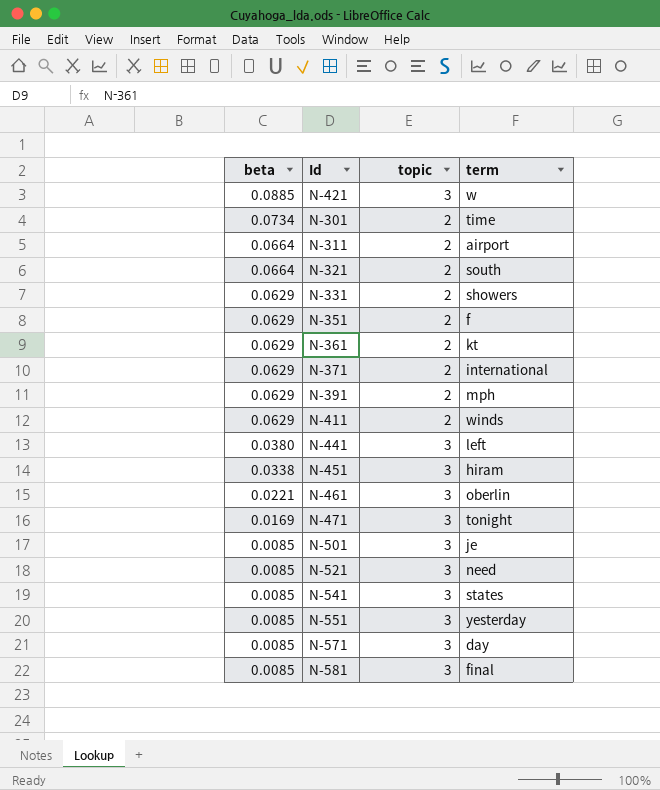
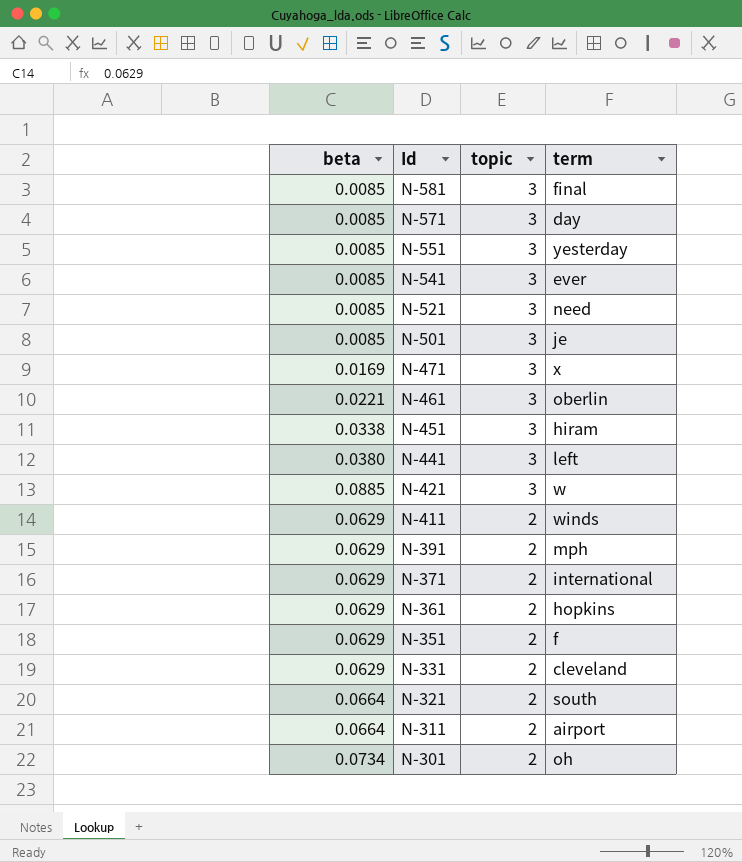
row order: beta descending -> Id descending
N-541 | term: states -> ever
N-471 | term: tonight -> x
N-361 | term: kt -> hopkins
N-331 | term: showers -> cleveland
N-301 | term: time -> oh

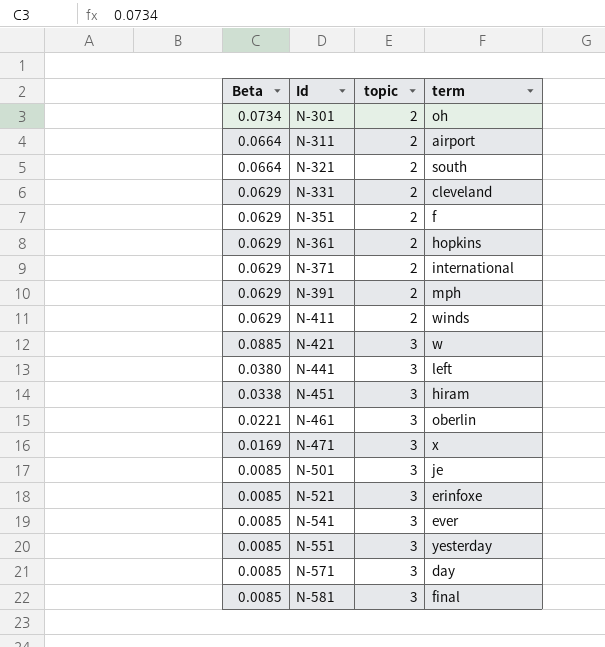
row order: Id descending -> Id ascending
column name: beta -> Beta
N-521 | term: need -> erinfoxe

